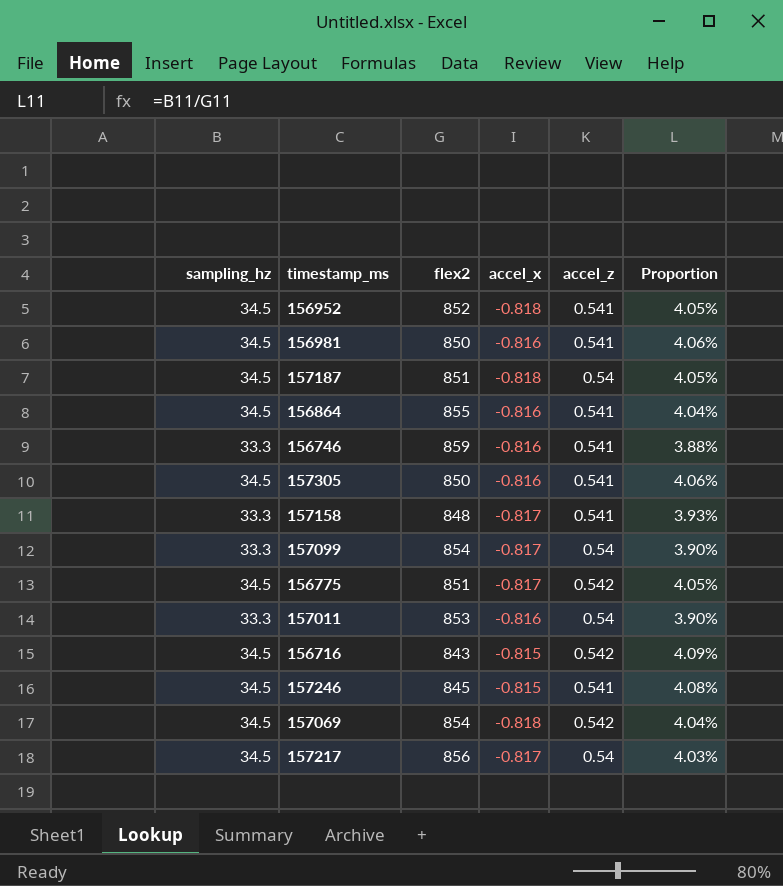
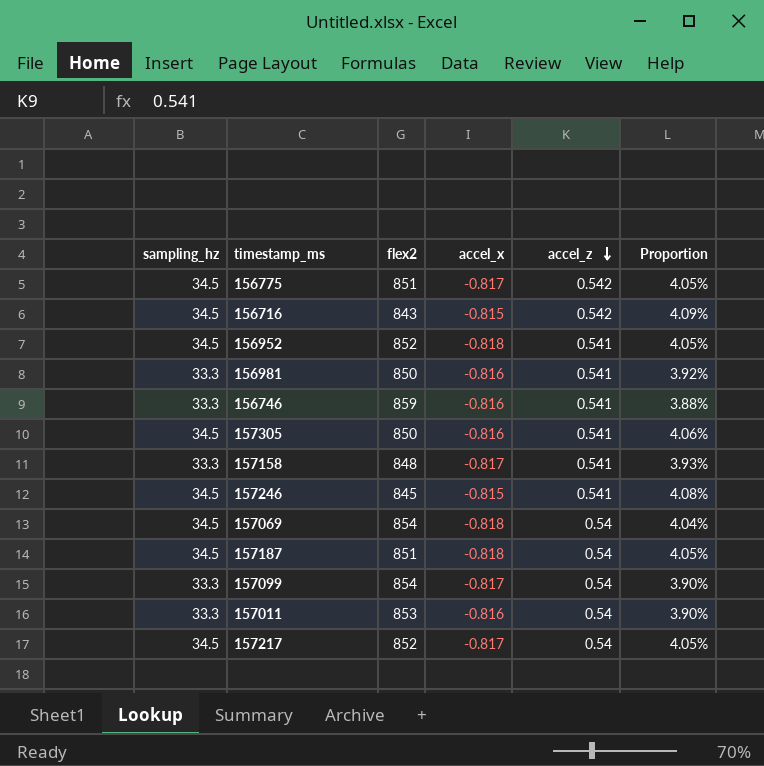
row order: none -> accel_z descending
row 156864: 34.5 | 855 | -0.816 | 0.541 | 4.04% -> none
156981 | sampling_hz: 34.5 -> 33.3
156981 | Proportion: 4.06% -> 3.92%
157069 | accel_z: 0.542 -> 0.54
157217 | flex2: 856 -> 852
157217 | Proportion: 4.03% -> 4.05%

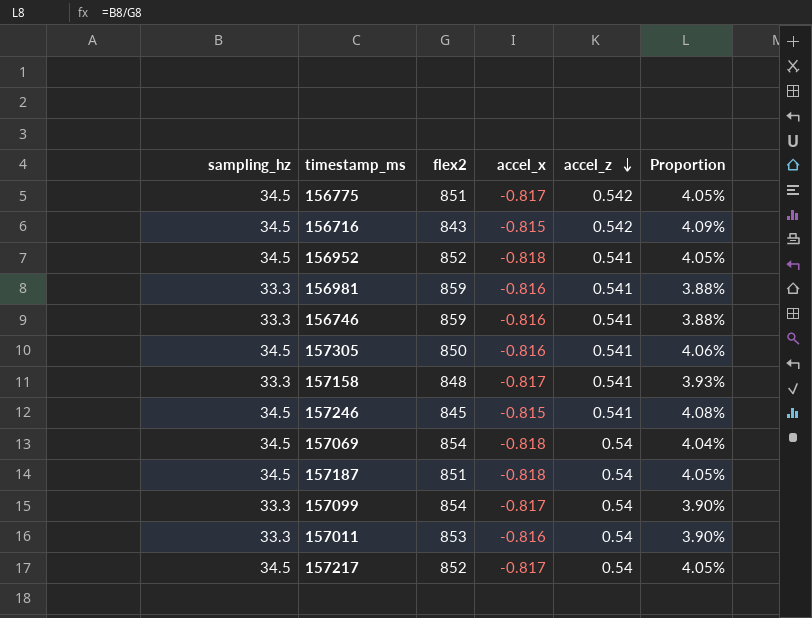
156981 | flex2: 850 -> 859
156981 | Proportion: 3.92% -> 3.88%

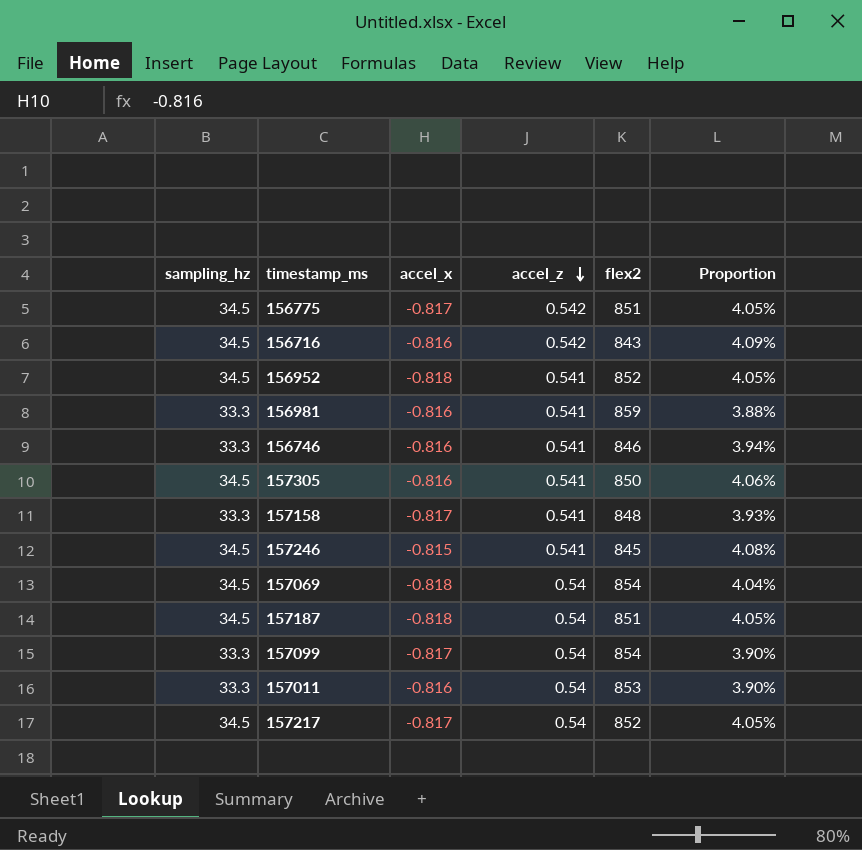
column flex2 | position: 3 -> 5
156716 | accel_x: -0.815 -> -0.816
156746 | flex2: 859 -> 846
156746 | Proportion: 3.88% -> 3.94%

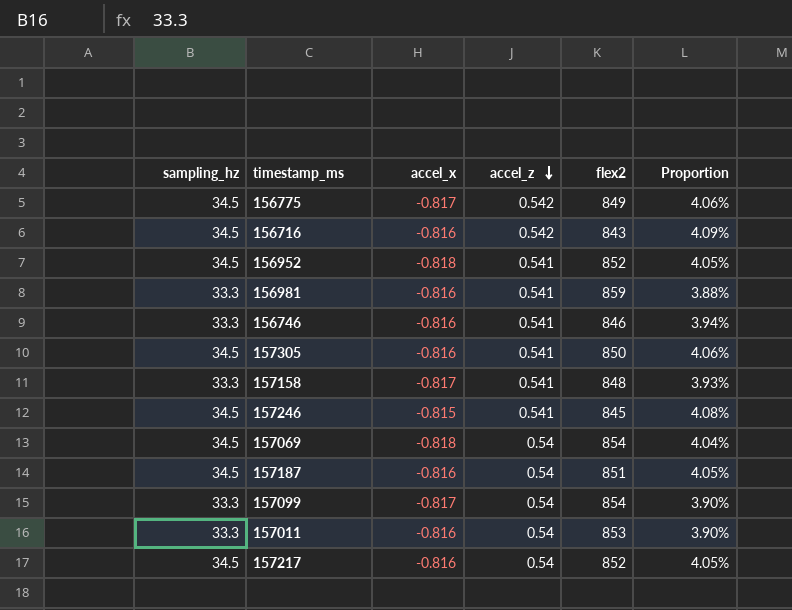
156775 | flex2: 851 -> 849
156775 | Proportion: 4.05% -> 4.06%
157187 | accel_x: -0.818 -> -0.816
157217 | accel_x: -0.817 -> -0.816

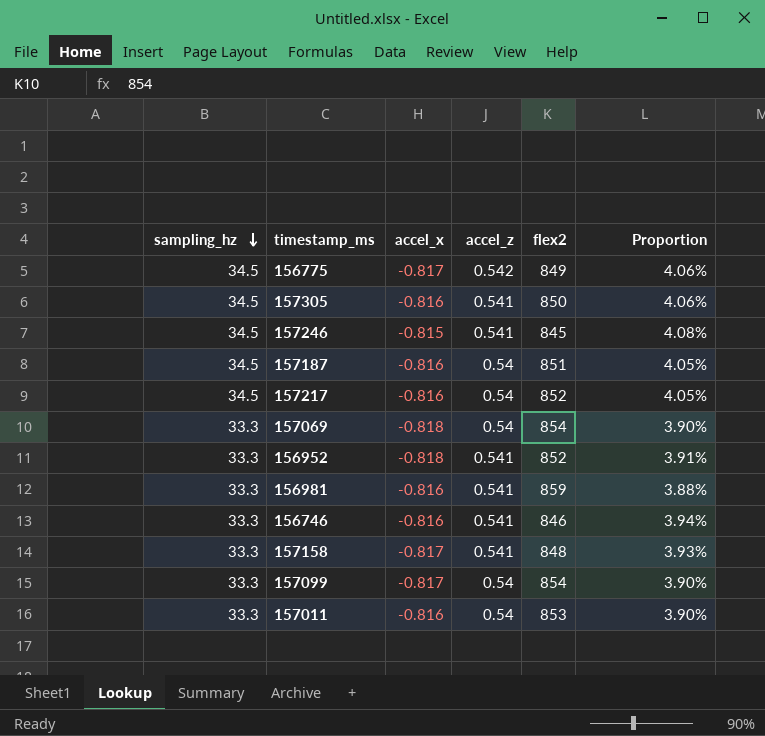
row order: accel_z descending -> sampling_hz descending
row 156716: 34.5 | -0.816 | 0.542 | 843 | 4.09% -> none
157069 | sampling_hz: 34.5 -> 33.3
157069 | Proportion: 4.04% -> 3.90%
156952 | sampling_hz: 34.5 -> 33.3
156952 | Proportion: 4.05% -> 3.91%

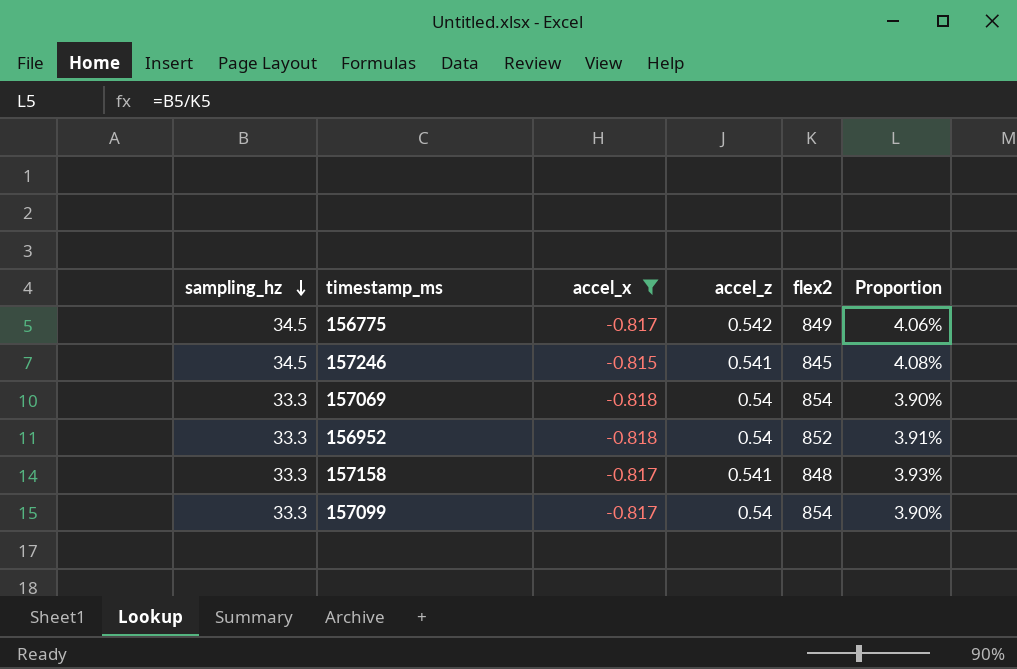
filter: none -> accel_x != -0.816
156952 | accel_z: 0.541 -> 0.54

